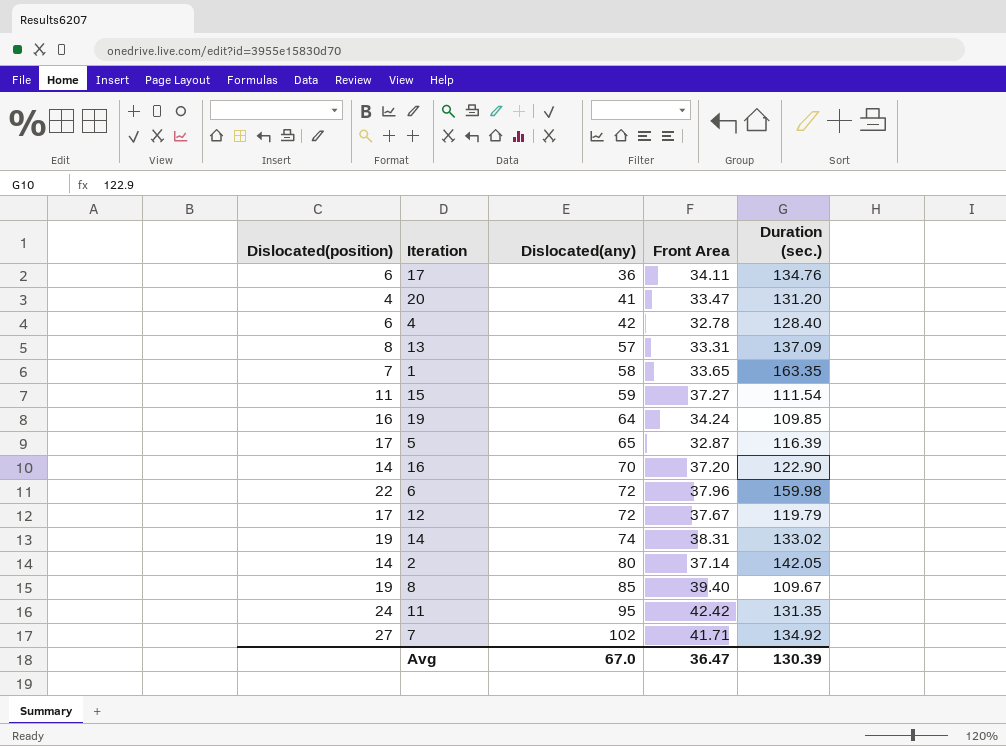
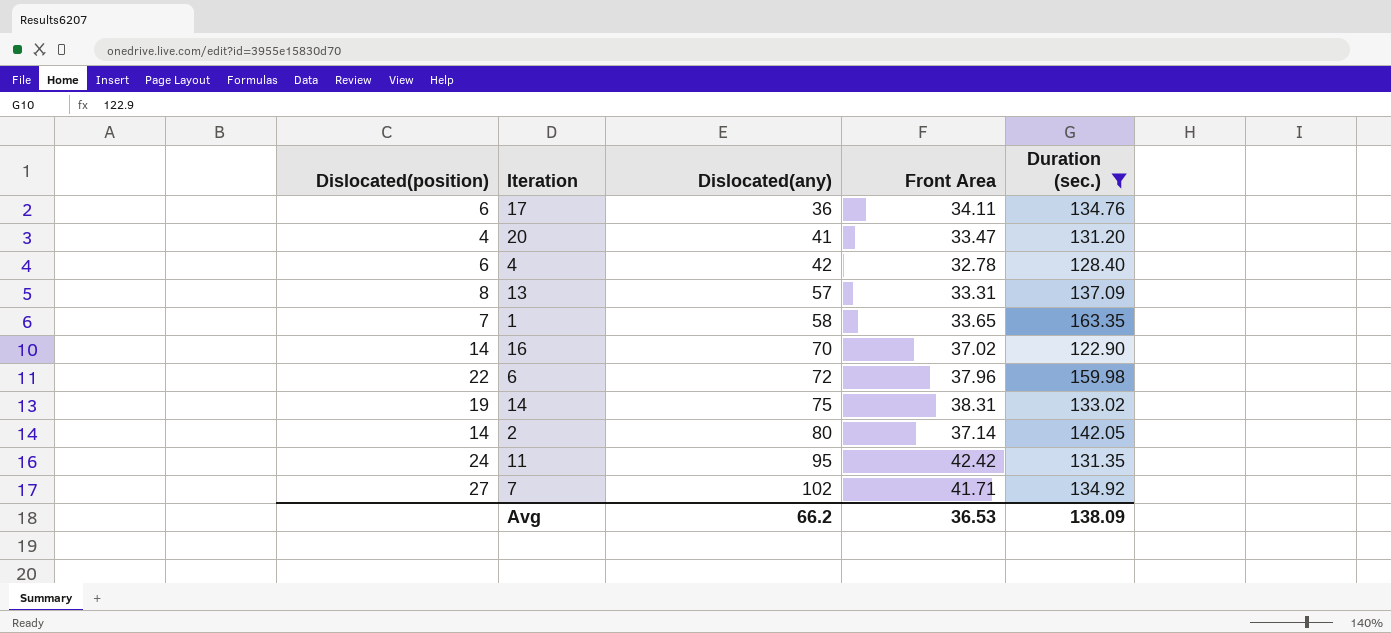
filter: none -> Duration (sec.) >= 122.90
16 | Front Area: 37.20 -> 37.02
14 | Dislocated(any): 74 -> 75
Avg | Dislocated(any): 67.0 -> 66.2
Avg | Front Area: 36.47 -> 36.53
Avg | Duration (sec.): 130.39 -> 138.09

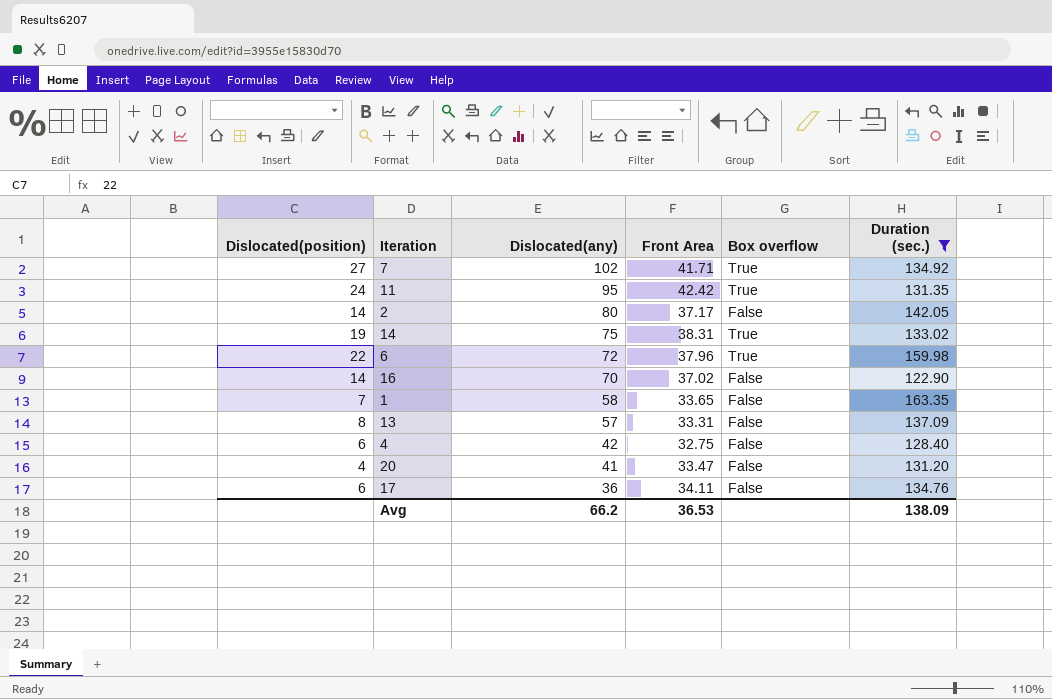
row order: Dislocated(any) ascending -> Dislocated(any) descending
column Box overflow | position: none -> 5
2 | Front Area: 37.14 -> 37.17
4 | Front Area: 32.78 -> 32.75

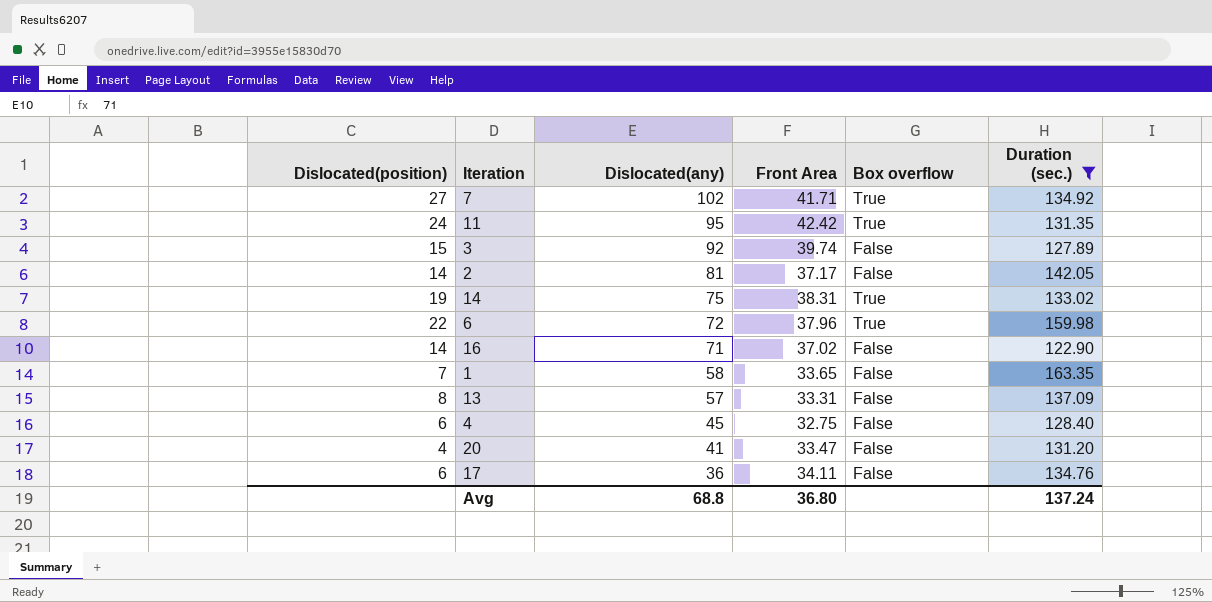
row 3: none -> 15 | 92 | 39.74 | False | 127.89
2 | Dislocated(any): 80 -> 81
16 | Dislocated(any): 70 -> 71
4 | Dislocated(any): 42 -> 45
Avg | Dislocated(any): 66.2 -> 68.8
Avg | Front Area: 36.53 -> 36.80
Avg | Duration (sec.): 138.09 -> 137.24

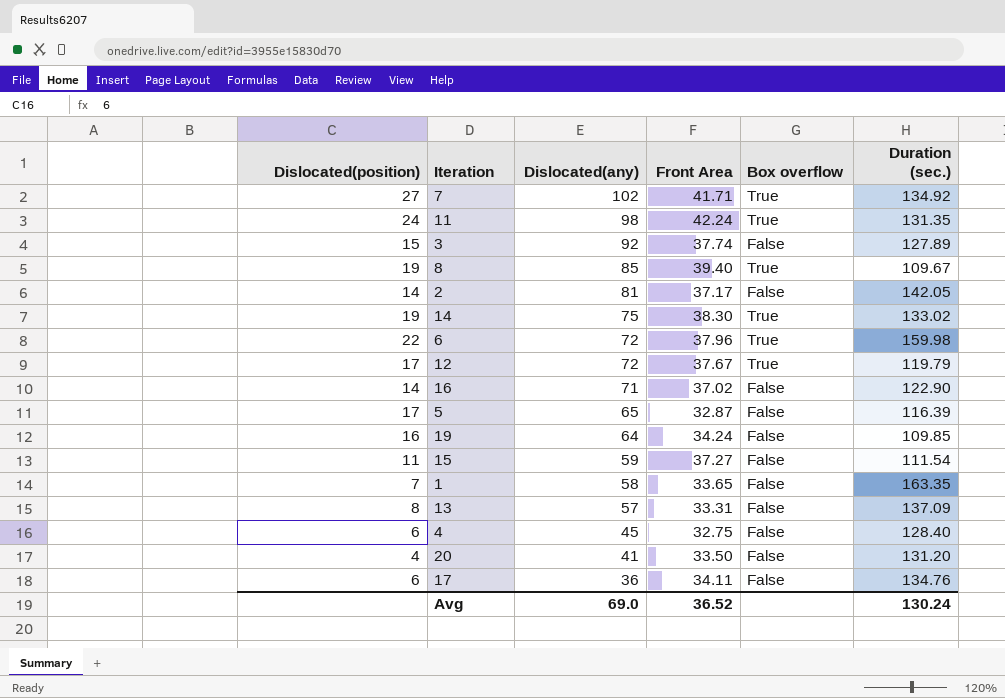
filter: Duration (sec.) >= 122.90 -> none
11 | Dislocated(any): 95 -> 98
11 | Front Area: 42.42 -> 42.24
3 | Front Area: 39.74 -> 37.74
14 | Front Area: 38.31 -> 38.30
20 | Front Area: 33.47 -> 33.50
Avg | Dislocated(any): 68.8 -> 69.0
Avg | Front Area: 36.80 -> 36.52
Avg | Duration (sec.): 137.24 -> 130.24

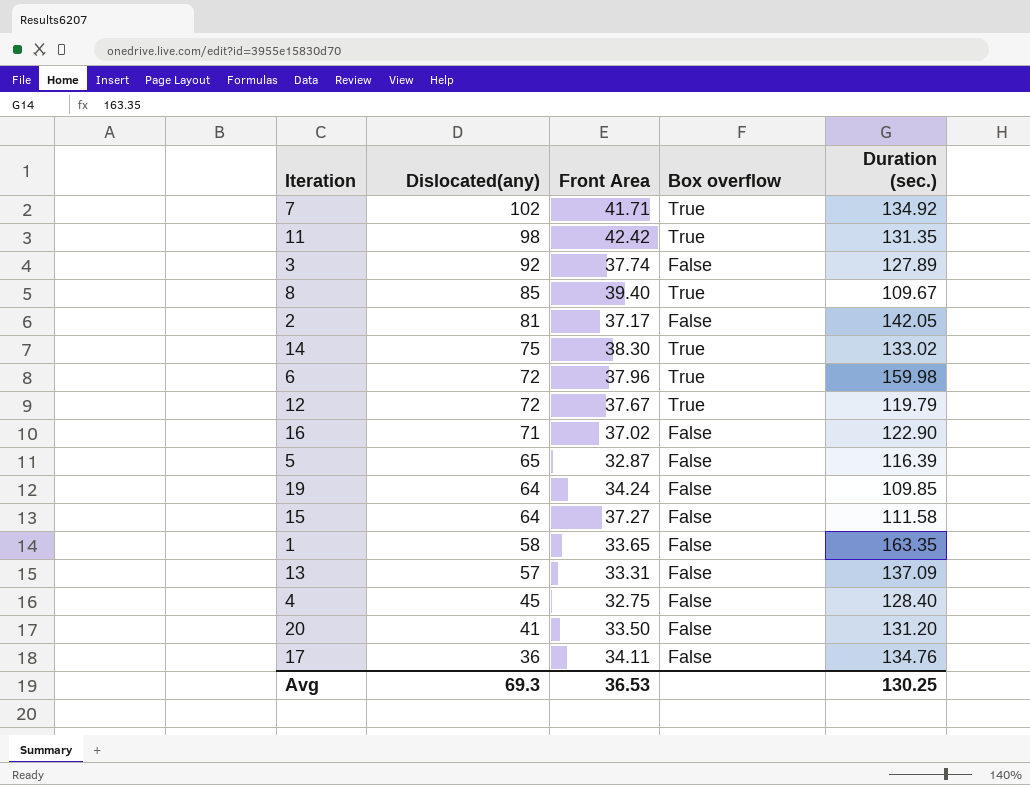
column Dislocated(position) | position: 1 -> none
11 | Front Area: 42.24 -> 42.42
15 | Dislocated(any): 59 -> 64
15 | Duration (sec.): 111.54 -> 111.58
Avg | Dislocated(any): 69.0 -> 69.3
Avg | Front Area: 36.52 -> 36.53
Avg | Duration (sec.): 130.24 -> 130.25

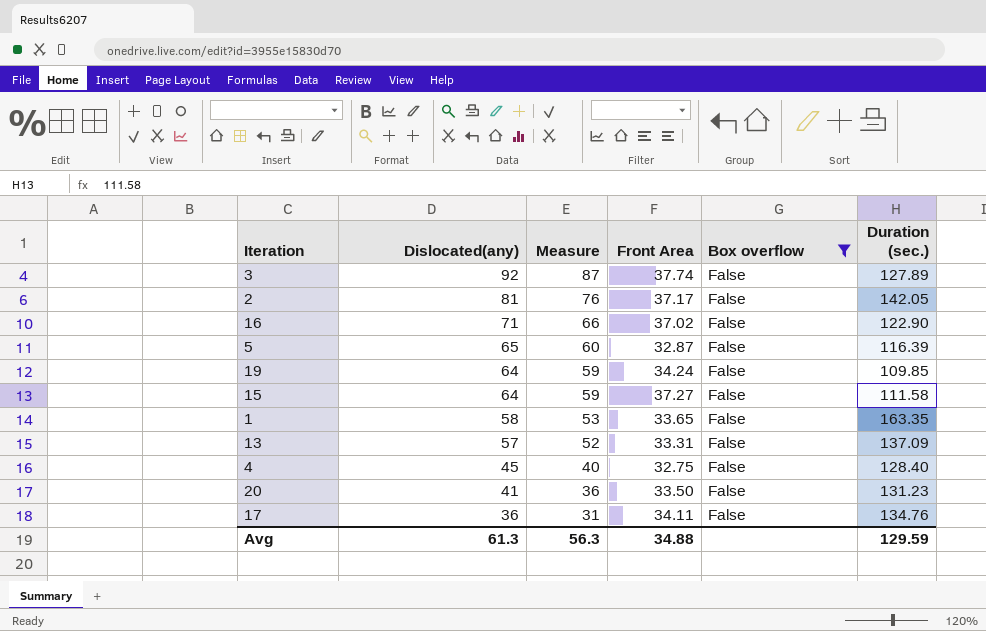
filter: none -> Box overflow = False
column Measure | formula: none -> [Dislocated(any)] - 5
20 | Duration (sec.): 131.20 -> 131.23
Avg | Dislocated(any): 69.3 -> 61.3
Avg | Front Area: 36.53 -> 34.88
Avg | Duration (sec.): 130.25 -> 129.59

